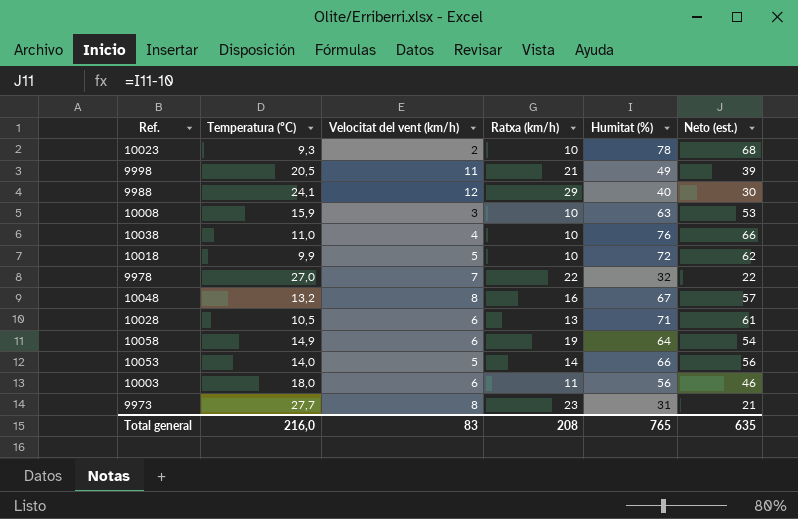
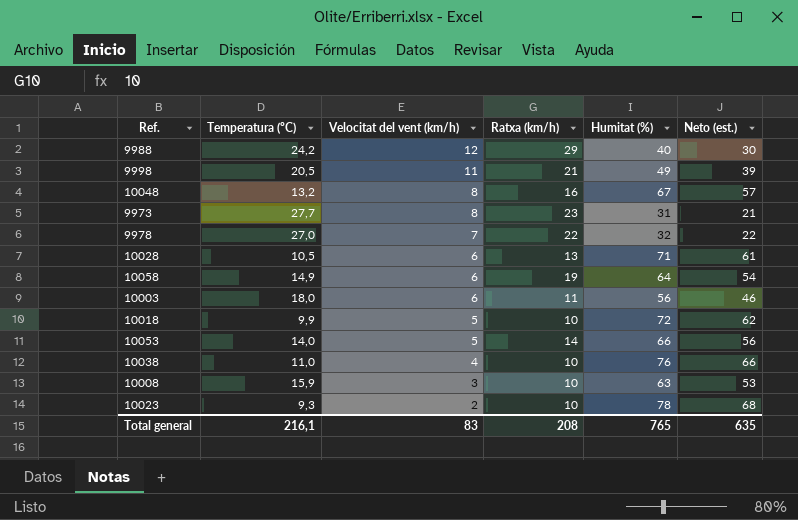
row order: none -> Velocitat del vent (km/h) descending
9988 | Temperatura (ºC): 24,1 -> 24,2
Total general | Temperatura (ºC): 216,0 -> 216,1

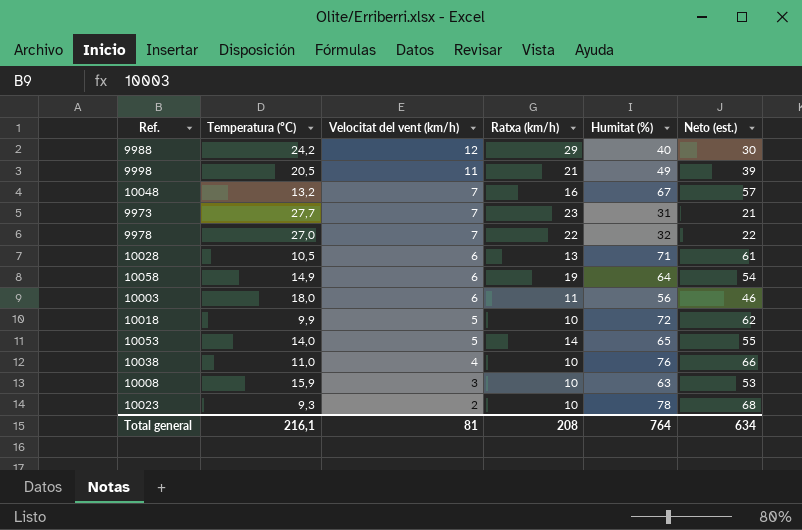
10048 | Velocitat del vent (km/h): 8 -> 7
9973 | Velocitat del vent (km/h): 8 -> 7
10053 | Humitat (%): 66 -> 65
10053 | Neto (est.): 56 -> 55
Total general | Velocitat del vent (km/h): 83 -> 81
Total general | Humitat (%): 765 -> 764
Total general | Neto (est.): 635 -> 634

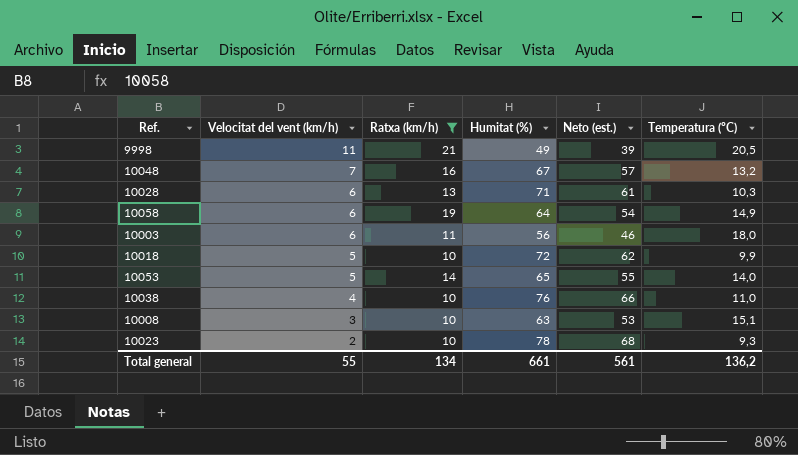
filter: none -> Ratxa (km/h) <= 21
column Temperatura (ºC) | position: 2 -> 6
10028 | Temperatura (ºC): 10,5 -> 10,3
10008 | Temperatura (ºC): 15,9 -> 15,1
Total general | Velocitat del vent (km/h): 81 -> 55
Total general | Ratxa (km/h): 208 -> 134
Total general | Humitat (%): 764 -> 661
Total general | Neto (est.): 634 -> 561
Total general | Temperatura (ºC): 216,1 -> 136,2

